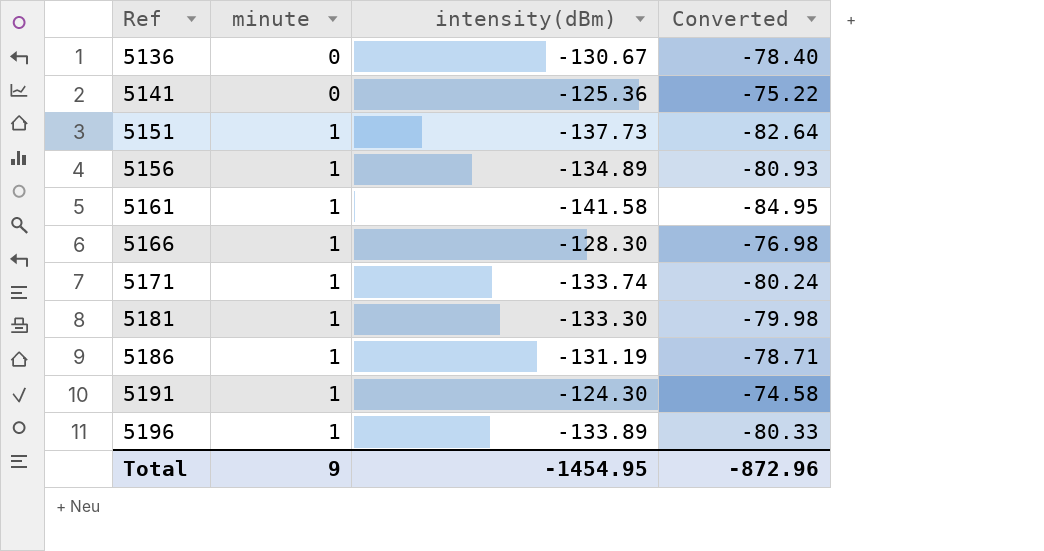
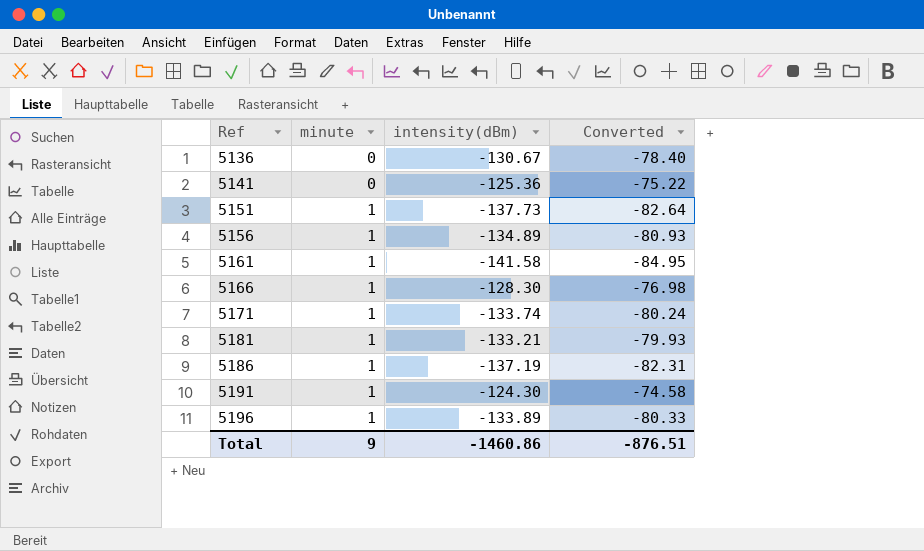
5181 | intensity(dBm): -133.30 -> -133.21
5181 | Converted: -79.98 -> -79.93
5186 | intensity(dBm): -131.19 -> -137.19
5186 | Converted: -78.71 -> -82.31
Total | intensity(dBm): -1454.95 -> -1460.86
Total | Converted: -872.96 -> -876.51

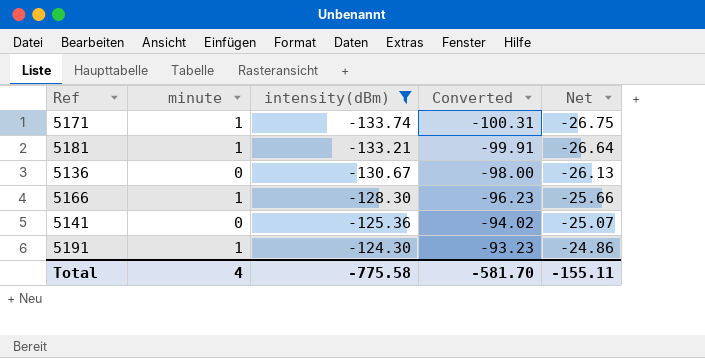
filter: none -> intensity(dBm) >= -133.74
row order: Ref ascending -> intensity(dBm) ascending
column Converted | formula: [intensity(dBm)] * 0.6 -> [intensity(dBm)] * 0.75
column Net | formula: none -> [intensity(dBm)] * 0.2
Total | minute: 9 -> 4
Total | intensity(dBm): -1460.86 -> -775.58
Total | Converted: -876.51 -> -581.70

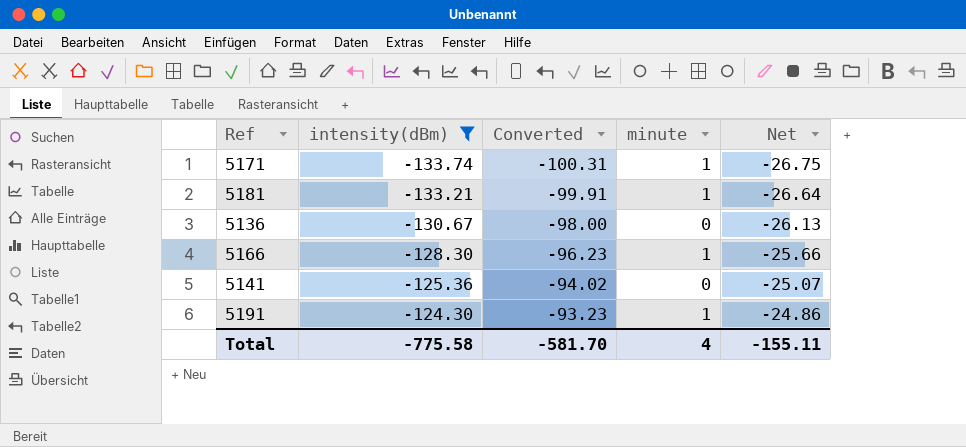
column minute | position: 2 -> 4

